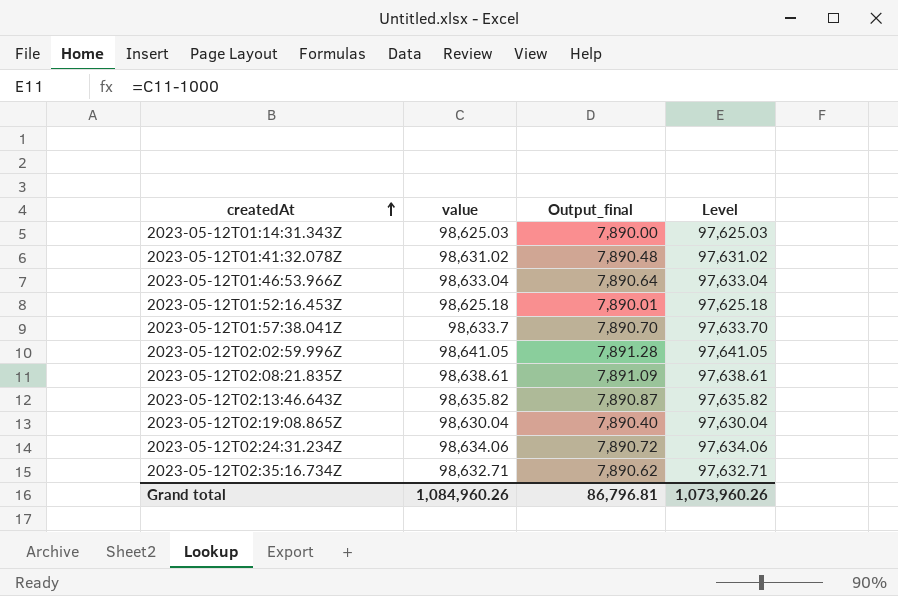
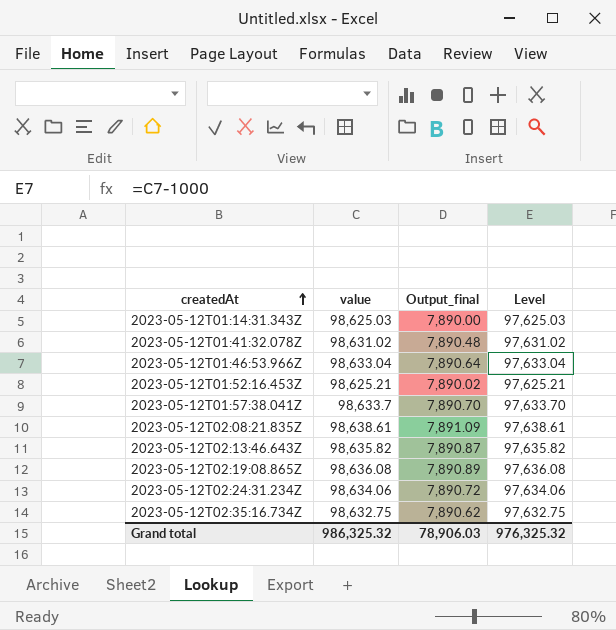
row 2023-05-12T02:02:59.996Z: 98,641.05 | 7,891.28 | 97,641.05 -> none
2023-05-12T01:52:16.453Z | value: 98,625.18 -> 98,625.21
2023-05-12T01:52:16.453Z | Output_final: 7,890.01 -> 7,890.02
2023-05-12T01:52:16.453Z | Level: 97,625.18 -> 97,625.21
2023-05-12T02:19:08.865Z | value: 98,630.04 -> 98,636.08
2023-05-12T02:19:08.865Z | Output_final: 7,890.40 -> 7,890.89
2023-05-12T02:19:08.865Z | Level: 97,630.04 -> 97,636.08
2023-05-12T02:35:16.734Z | value: 98,632.71 -> 98,632.75
2023-05-12T02:35:16.734Z | Level: 97,632.71 -> 97,632.75
Grand total | value: 1,084,960.26 -> 986,325.32
Grand total | Output_final: 86,796.81 -> 78,906.03
Grand total | Level: 1,073,960.26 -> 976,325.32

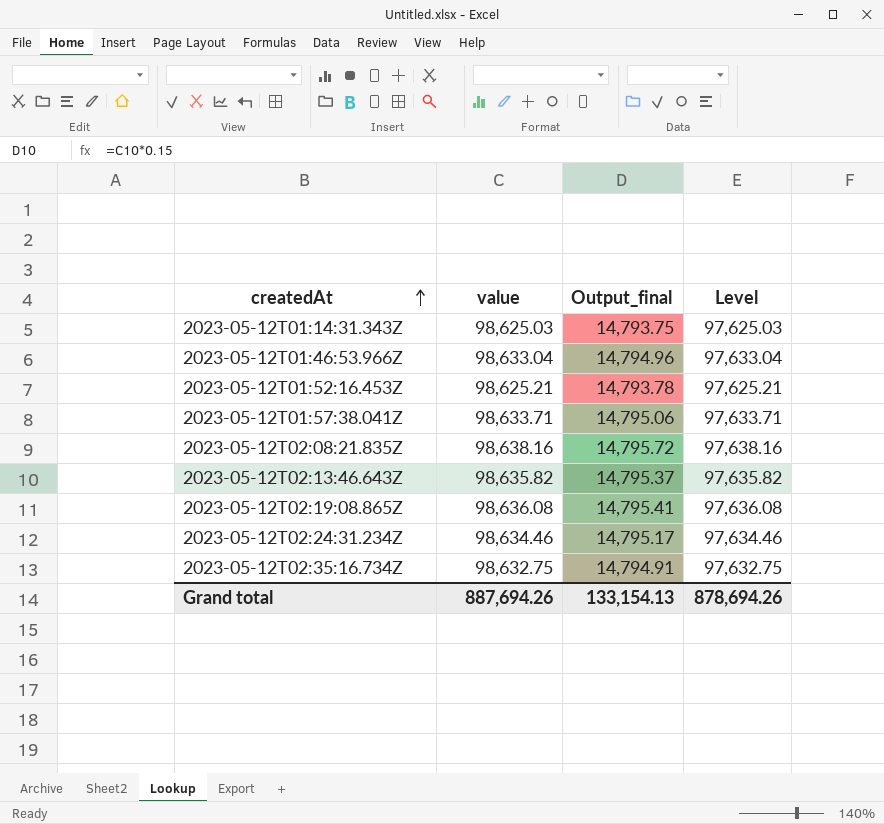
column Output_final | formula: [value] * 0.08 -> [value] * 0.15
row 2023-05-12T01:41:32.078Z: 98,631.02 | 7,890.48 | 97,631.02 -> none
2023-05-12T01:57:38.041Z | value: 98,633.7 -> 98,633.71
2023-05-12T01:57:38.041Z | Level: 97,633.70 -> 97,633.71
2023-05-12T02:08:21.835Z | value: 98,638.61 -> 98,638.16
2023-05-12T02:08:21.835Z | Level: 97,638.61 -> 97,638.16
2023-05-12T02:24:31.234Z | value: 98,634.06 -> 98,634.46
2023-05-12T02:24:31.234Z | Level: 97,634.06 -> 97,634.46
Grand total | value: 986,325.32 -> 887,694.26
Grand total | Output_final: 78,906.03 -> 133,154.13
Grand total | Level: 976,325.32 -> 878,694.26

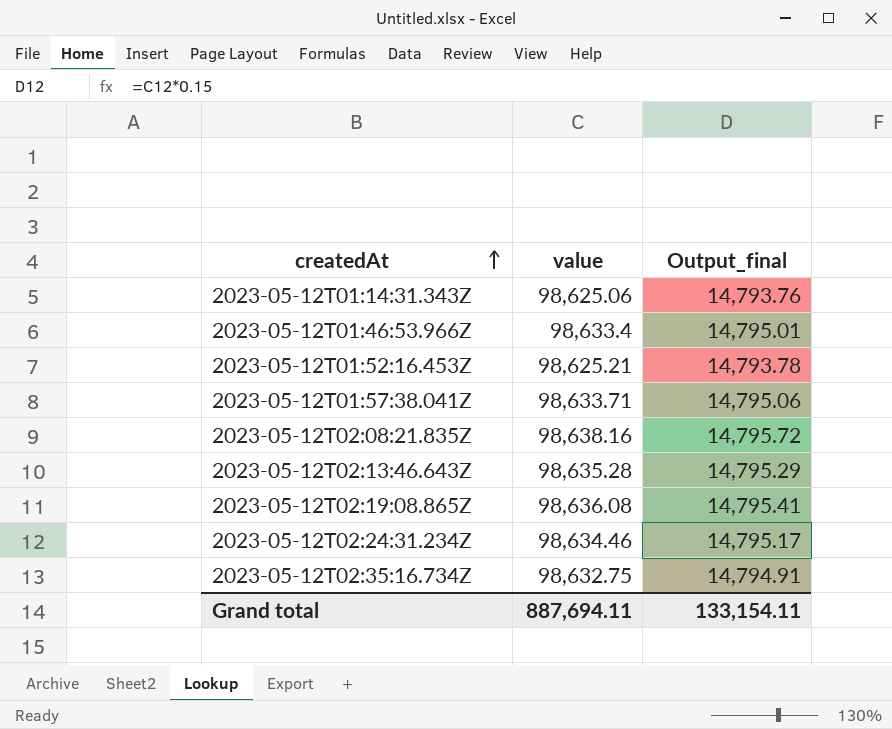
column Level | formula: [value] - 1000 -> none
2023-05-12T01:14:31.343Z | value: 98,625.03 -> 98,625.06
2023-05-12T01:14:31.343Z | Output_final: 14,793.75 -> 14,793.76
2023-05-12T01:46:53.966Z | value: 98,633.04 -> 98,633.4
2023-05-12T01:46:53.966Z | Output_final: 14,794.96 -> 14,795.01
2023-05-12T02:13:46.643Z | value: 98,635.82 -> 98,635.28
2023-05-12T02:13:46.643Z | Output_final: 14,795.37 -> 14,795.29
Grand total | value: 887,694.26 -> 887,694.11
Grand total | Output_final: 133,154.13 -> 133,154.11

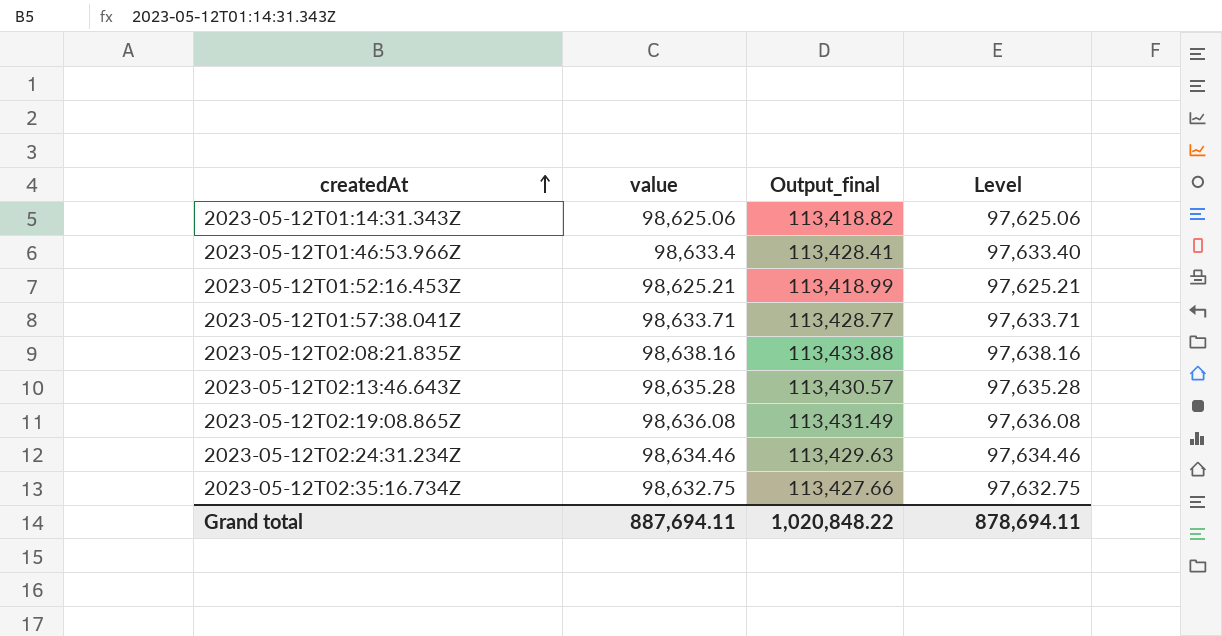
column Output_final | formula: [value] * 0.15 -> [value] * 1.15
column Level | formula: none -> [value] - 1000
Grand total | Output_final: 133,154.11 -> 1,020,848.22

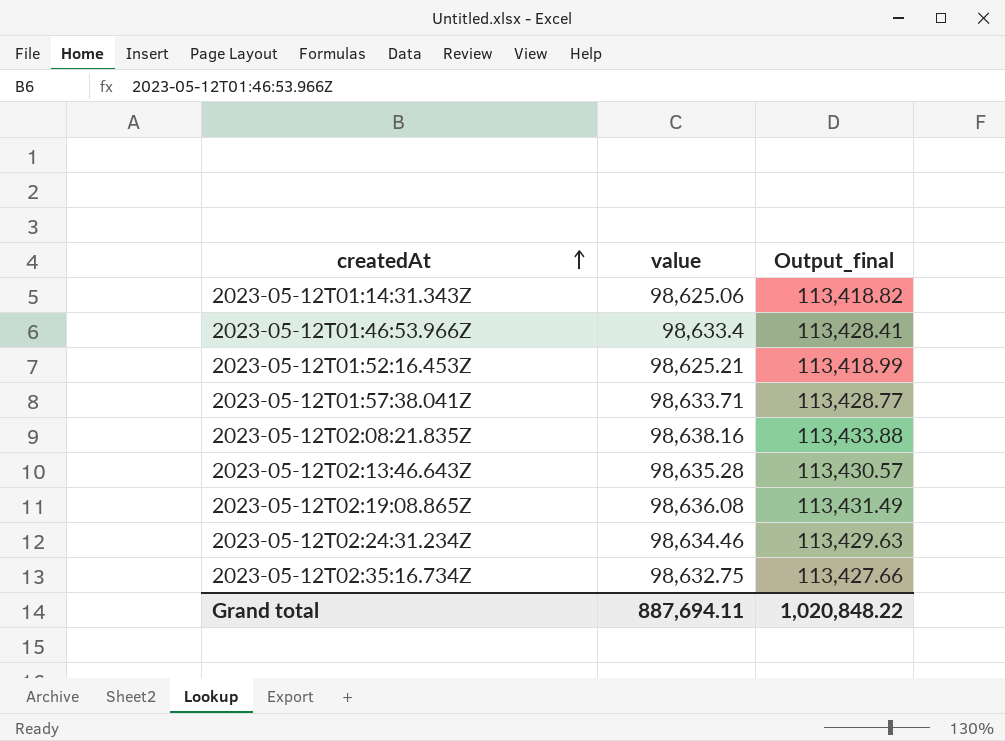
column Level | formula: [value] - 1000 -> none

